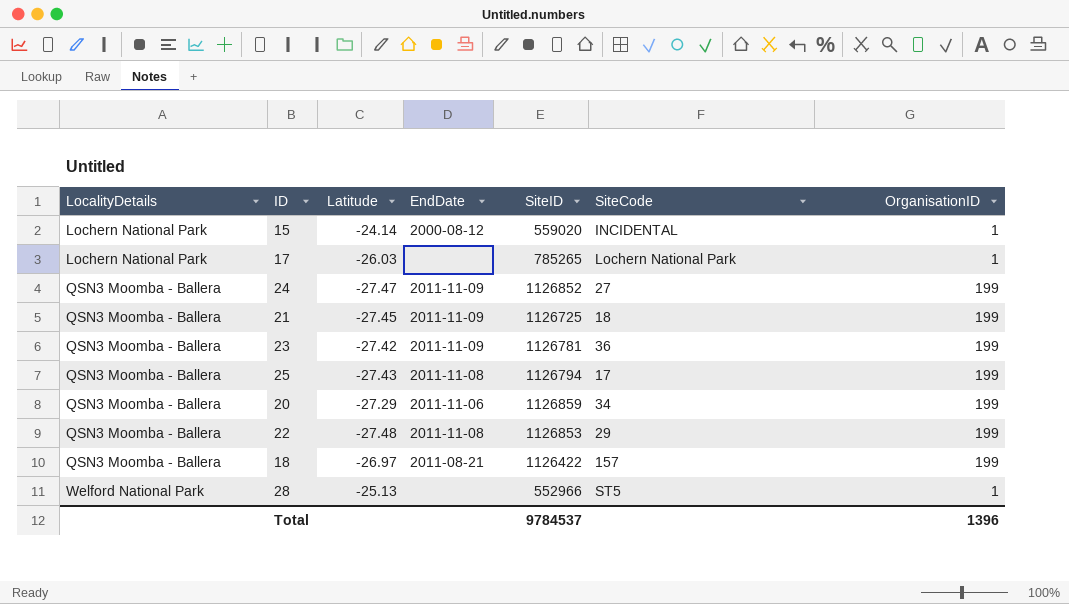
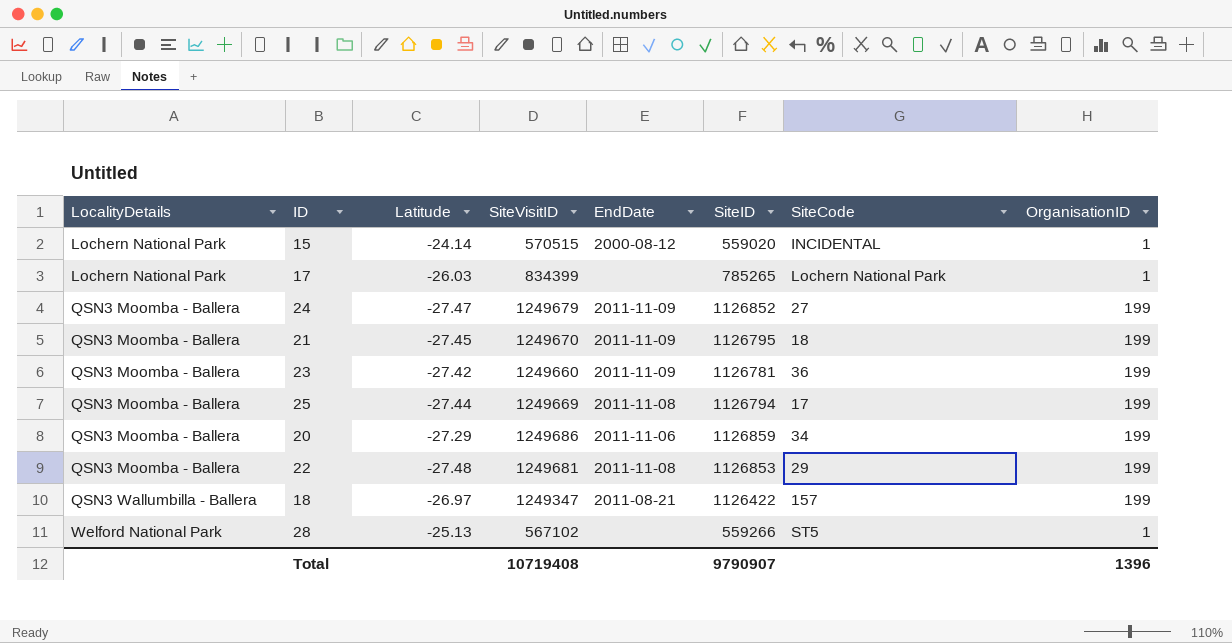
column SiteVisitID | position: none -> 4
21 | SiteID: 1126725 -> 1126795
25 | Latitude: -27.43 -> -27.44
18 | LocalityDetails: QSN3 Moomba - Ballera -> QSN3 Wallumbilla - Ballera
28 | SiteID: 552966 -> 559266
Total | SiteID: 9784537 -> 9790907

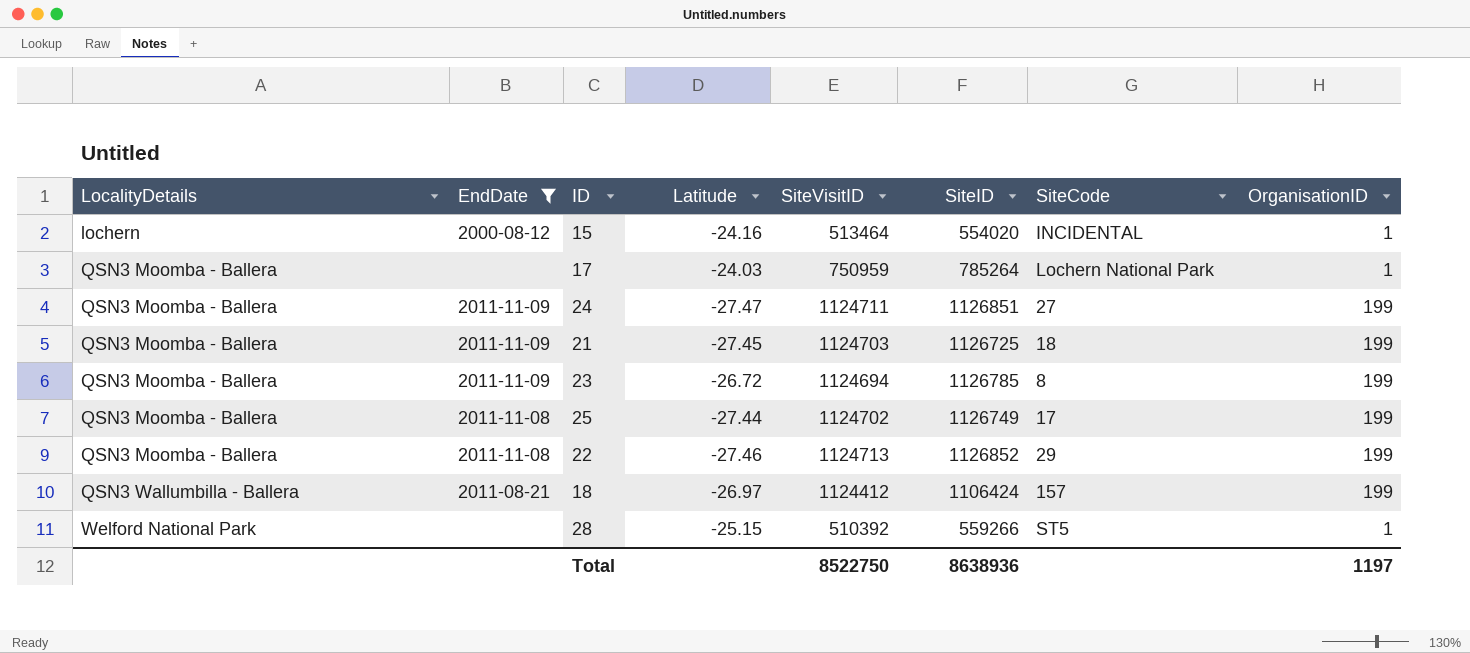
filter: none -> EndDate != 2011-11-06
column EndDate | position: 5 -> 2
15 | LocalityDetails: Lochern National Park -> lochern
15 | Latitude: -24.14 -> -24.16
15 | SiteVisitID: 570515 -> 513464
15 | SiteID: 559020 -> 554020
17 | LocalityDetails: Lochern National Park -> QSN3 Moomba - Ballera
17 | Latitude: -26.03 -> -24.03
17 | SiteVisitID: 834399 -> 750959
17 | SiteID: 785265 -> 785264
24 | SiteVisitID: 1249679 -> 1124711
24 | SiteID: 1126852 -> 1126851
21 | SiteVisitID: 1249670 -> 1124703
21 | SiteID: 1126795 -> 1126725
23 | Latitude: -27.42 -> -26.72
23 | SiteVisitID: 1249660 -> 1124694
23 | SiteID: 1126781 -> 1126785
23 | SiteCode: 36 -> 8
25 | SiteVisitID: 1249669 -> 1124702
25 | SiteID: 1126794 -> 1126749
22 | Latitude: -27.48 -> -27.46
22 | SiteVisitID: 1249681 -> 1124713
22 | SiteID: 1126853 -> 1126852
18 | SiteVisitID: 1249347 -> 1124412
18 | SiteID: 1126422 -> 1106424
28 | Latitude: -25.13 -> -25.15
28 | SiteVisitID: 567102 -> 510392
Total | SiteVisitID: 10719408 -> 8522750
Total | SiteID: 9790907 -> 8638936
Total | OrganisationID: 1396 -> 1197

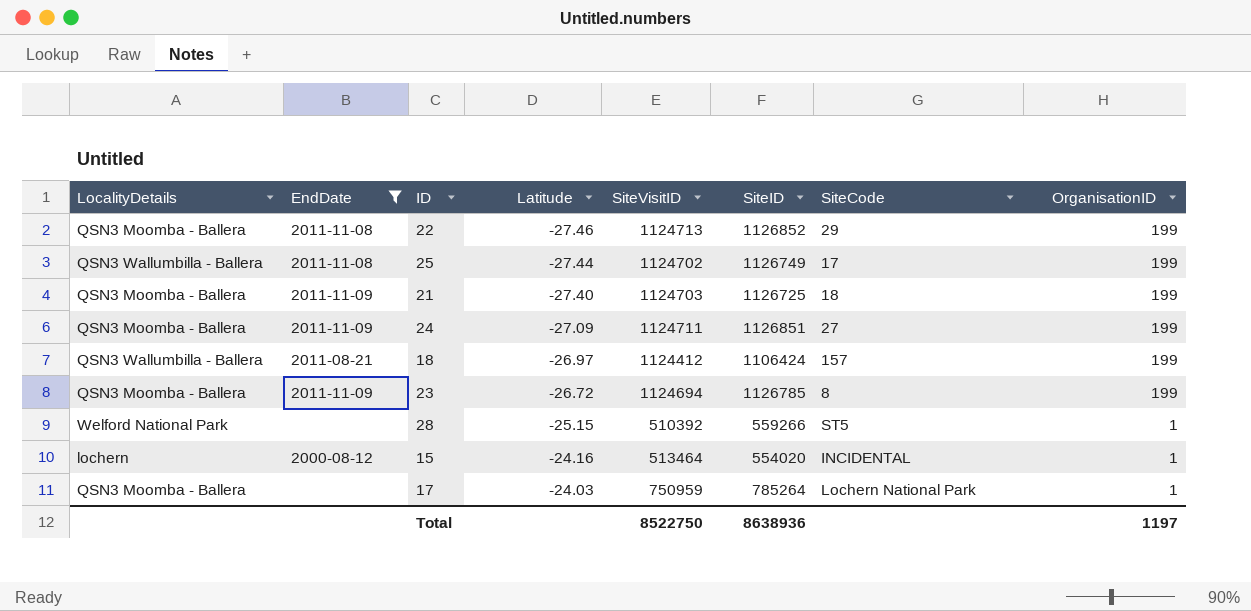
row order: LocalityDetails ascending -> Latitude ascending
25 | LocalityDetails: QSN3 Moomba - Ballera -> QSN3 Wallumbilla - Ballera
21 | Latitude: -27.45 -> -27.40
24 | Latitude: -27.47 -> -27.09

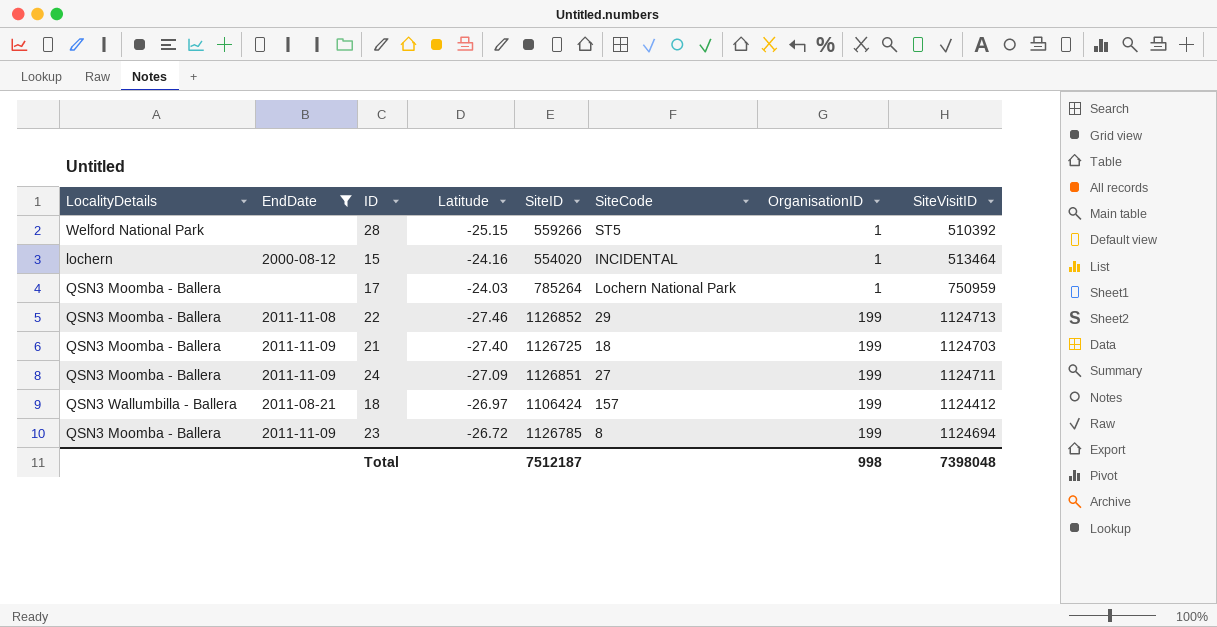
row order: Latitude ascending -> OrganisationID ascending
column SiteVisitID | position: 5 -> 8
row 25: QSN3 Wallumbilla - Ballera | 2011-11-08 | -27.44 | 1124702 | 1126749 | 17 | 199 -> none
Total | SiteID: 8638936 -> 7512187
Total | OrganisationID: 1197 -> 998
Total | SiteVisitID: 8522750 -> 7398048

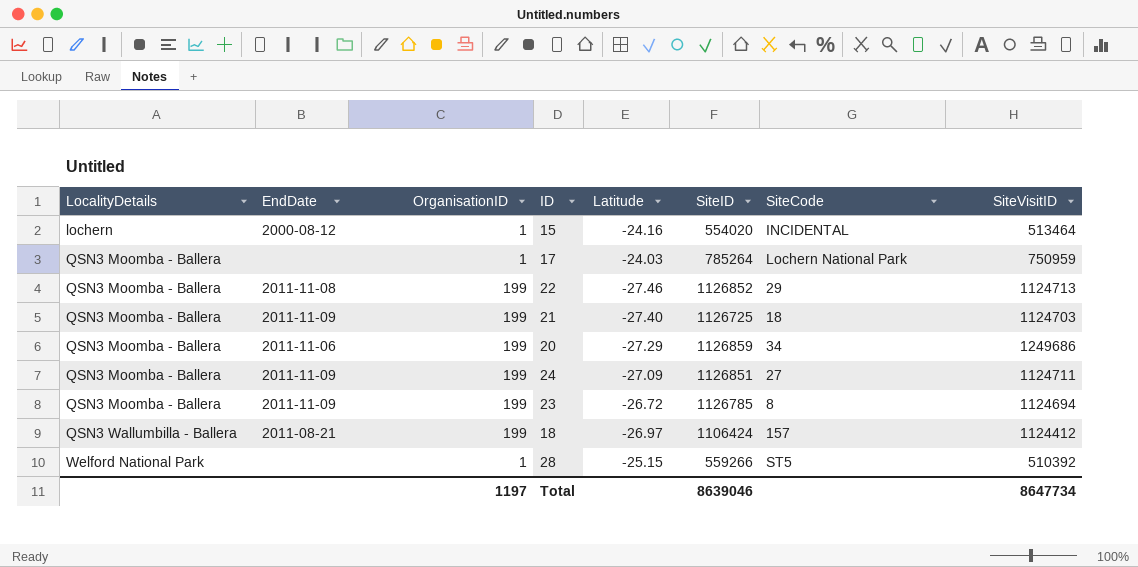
filter: EndDate != 2011-11-06 -> none
row order: OrganisationID ascending -> LocalityDetails ascending
column OrganisationID | position: 7 -> 3
Total | OrganisationID: 998 -> 1197
Total | SiteID: 7512187 -> 8639046
Total | SiteVisitID: 7398048 -> 8647734

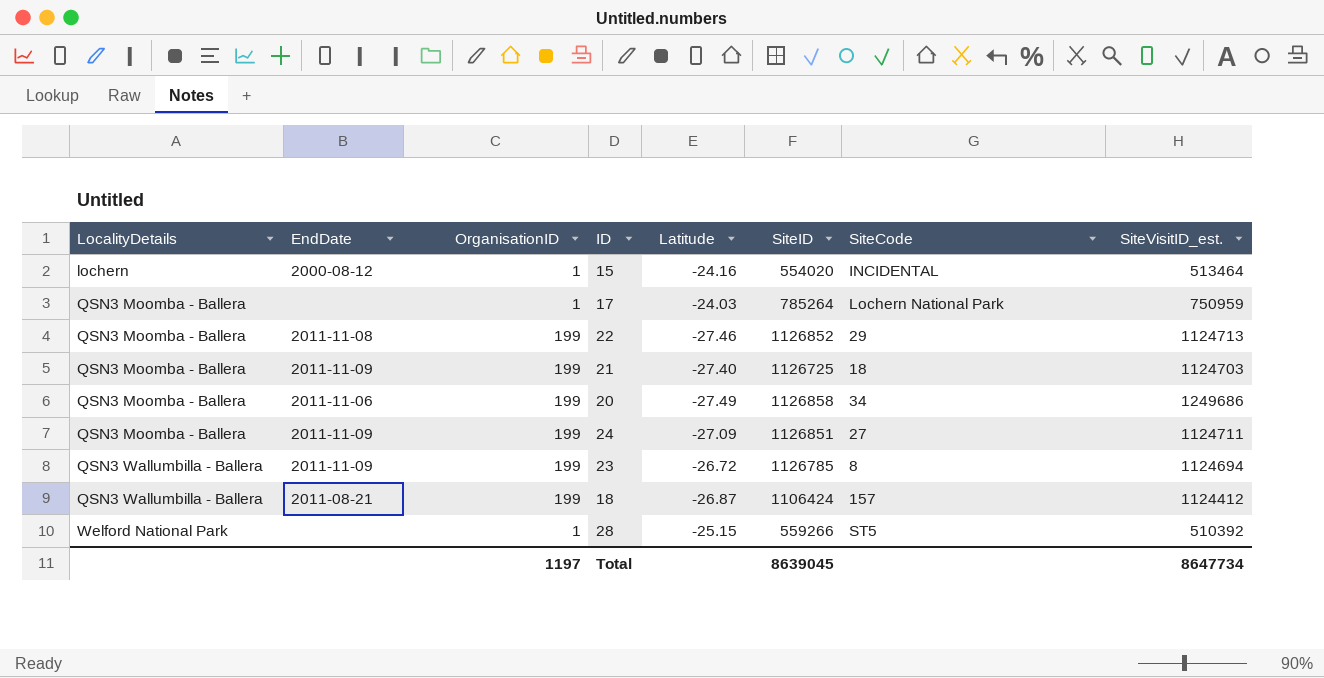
column name: SiteVisitID -> SiteVisitID_est.
20 | Latitude: -27.29 -> -27.49
20 | SiteID: 1126859 -> 1126858
23 | LocalityDetails: QSN3 Moomba - Ballera -> QSN3 Wallumbilla - Ballera
18 | Latitude: -26.97 -> -26.87
Total | SiteID: 8639046 -> 8639045

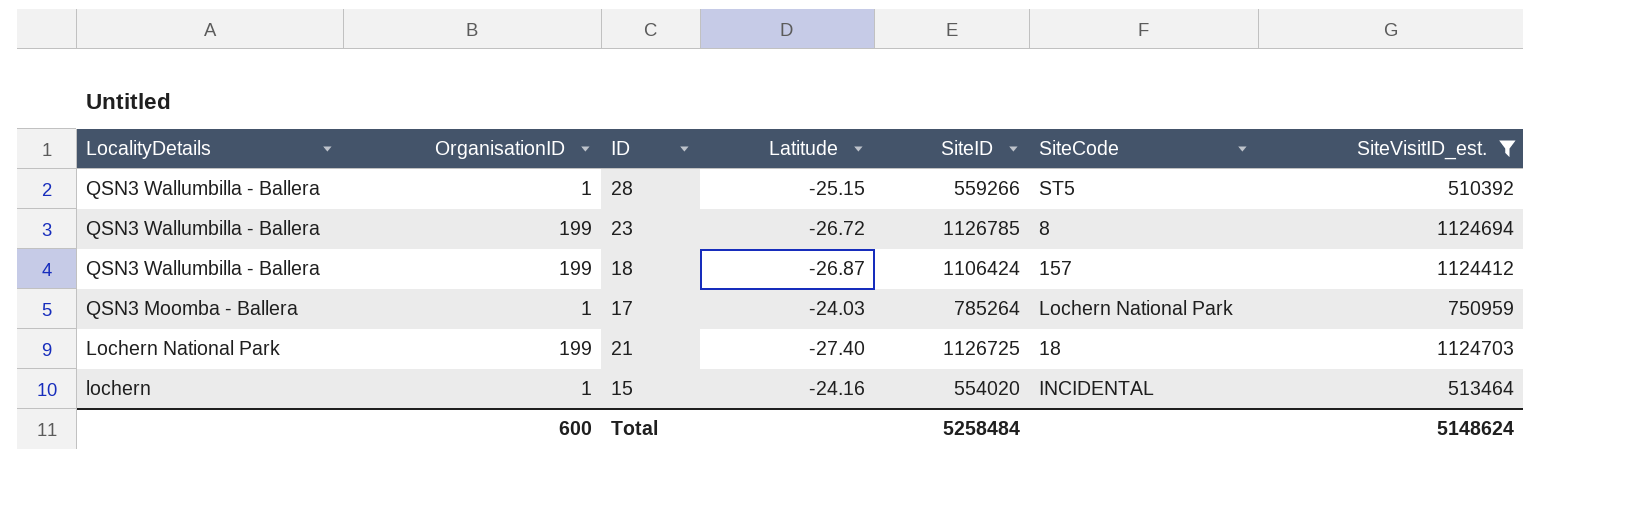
filter: none -> SiteVisitID_est. <= 1124703
row order: LocalityDetails ascending -> LocalityDetails descending
column EndDate | position: 2 -> none
28 | LocalityDetails: Welford National Park -> QSN3 Wallumbilla - Ballera
21 | LocalityDetails: QSN3 Moomba - Ballera -> Lochern National Park
Total | OrganisationID: 1197 -> 600
Total | SiteID: 8639045 -> 5258484
Total | SiteVisitID_est.: 8647734 -> 5148624

